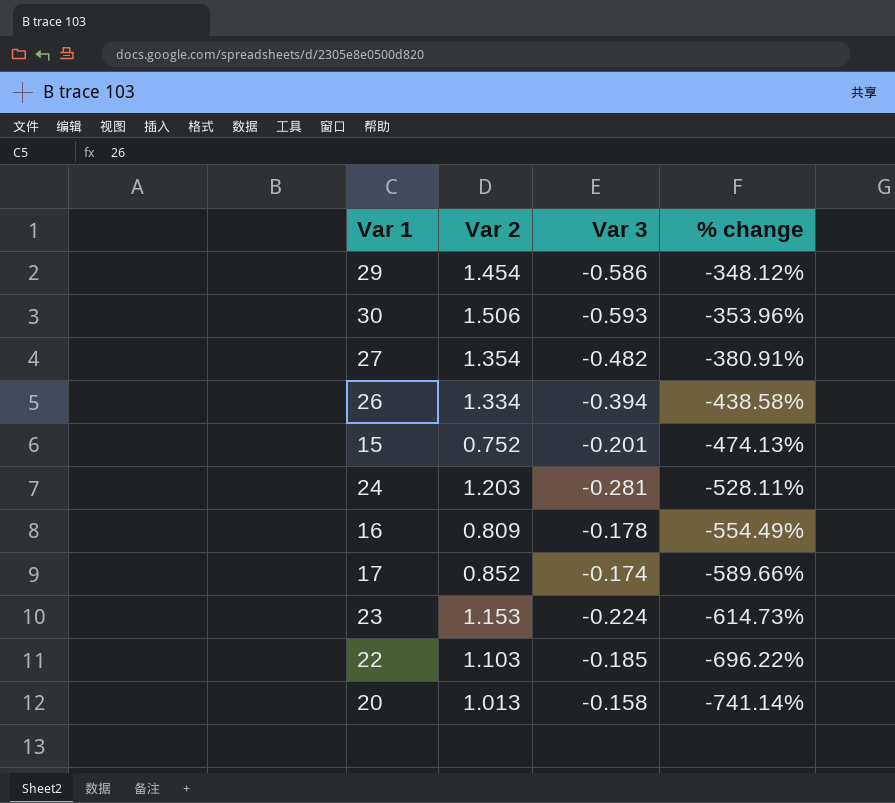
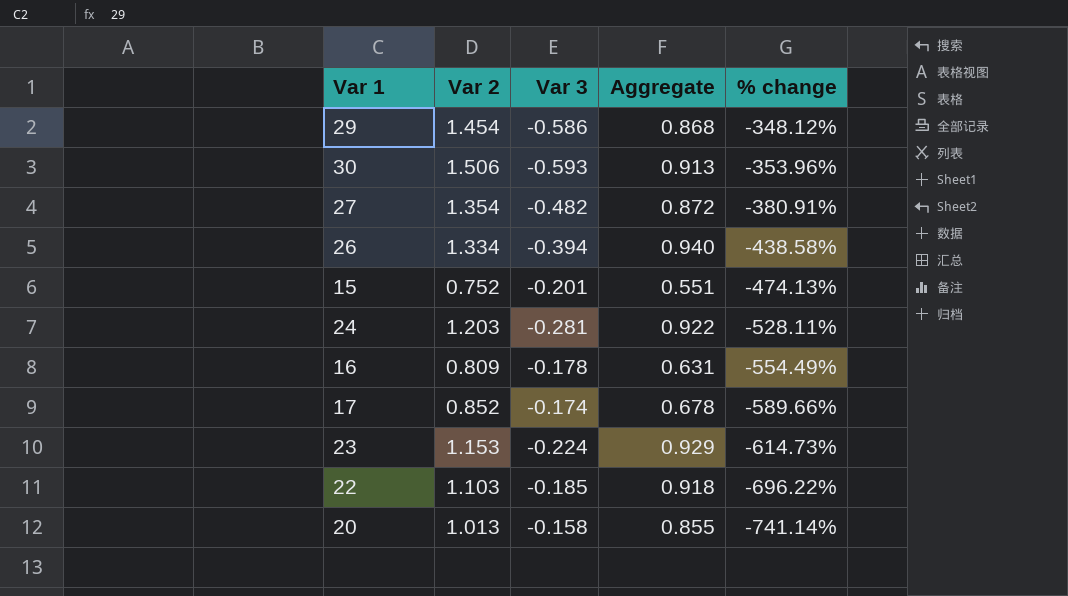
column Aggregate | formula: none -> [Var 2] + [Var 3]

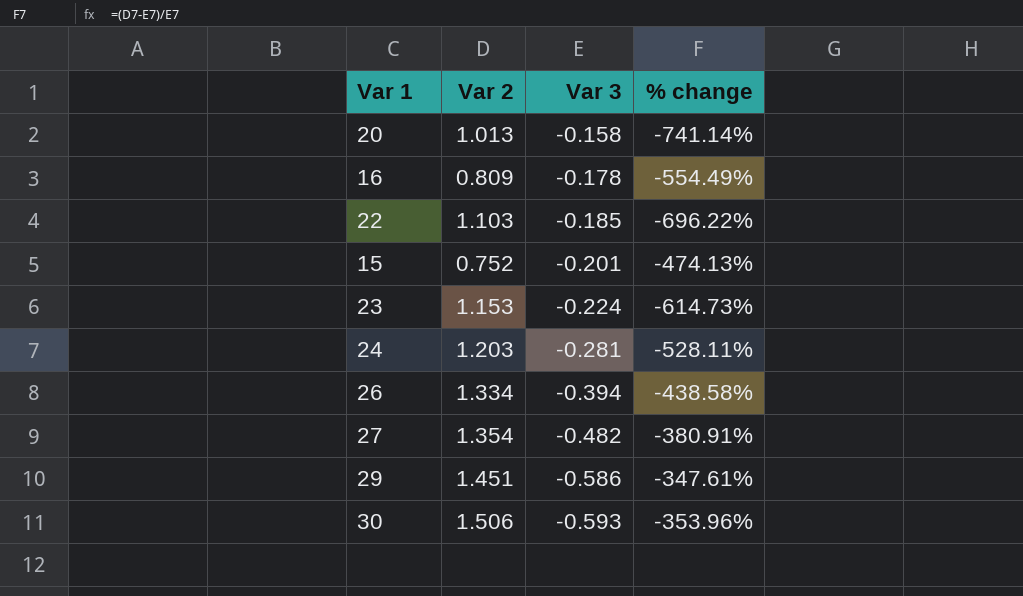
row order: % change descending -> Var 3 descending
column Aggregate | formula: [Var 2] + [Var 3] -> none
row 17: 0.852 | -0.174 | 0.678 | -589.66% -> none
29 | Var 2: 1.454 -> 1.451
29 | % change: -348.12% -> -347.61%

